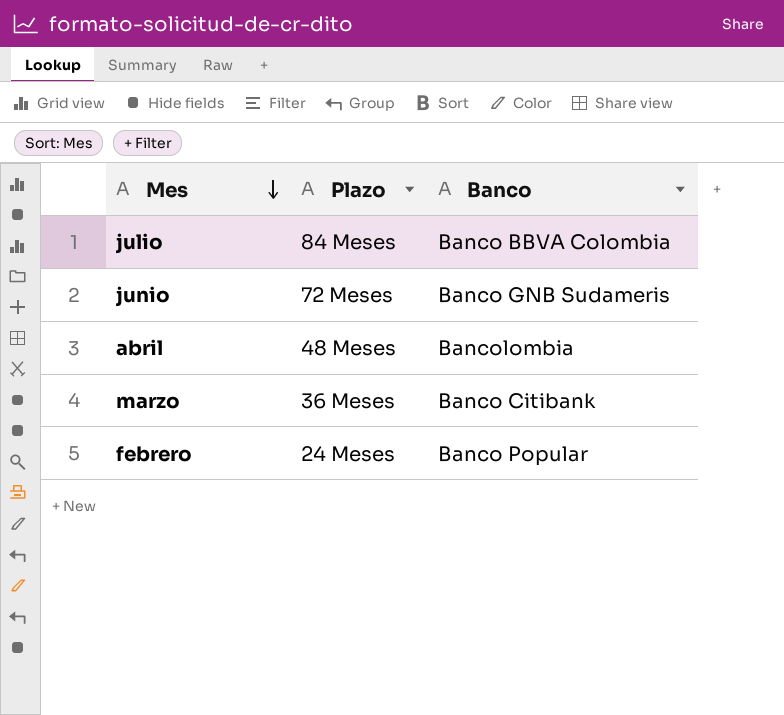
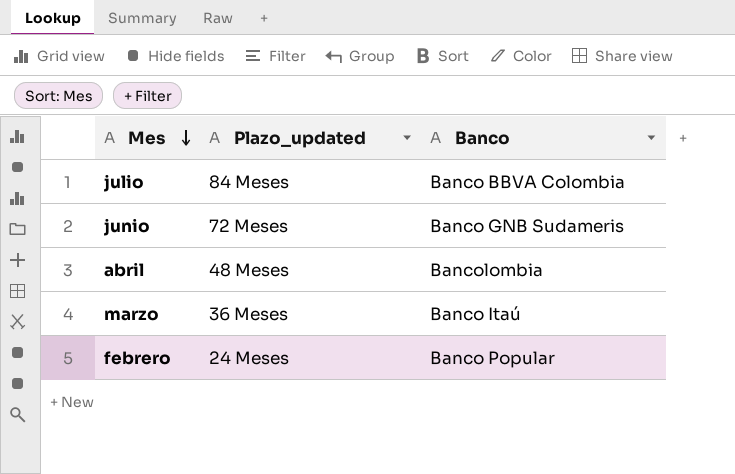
column name: Plazo -> Plazo_updated
marzo | Banco: Banco Citibank -> Banco Itaú

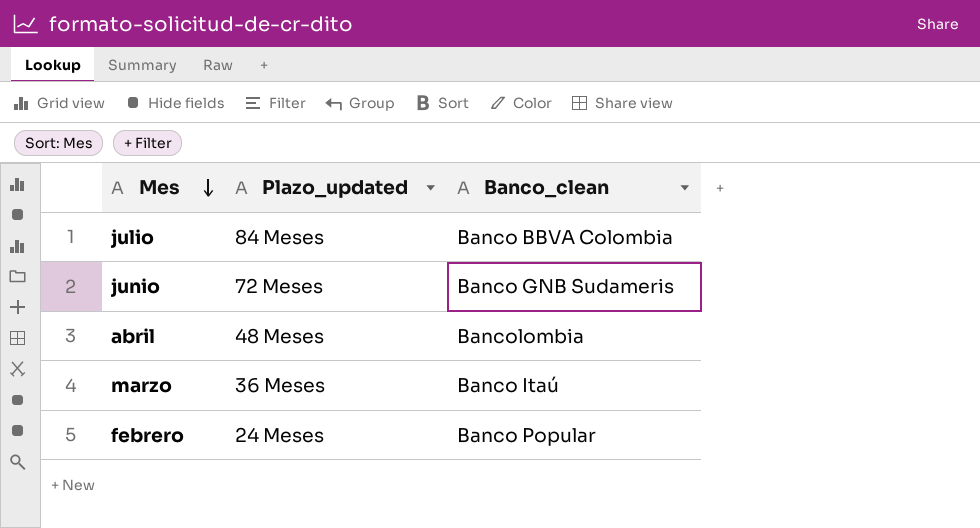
column name: Banco -> Banco_clean

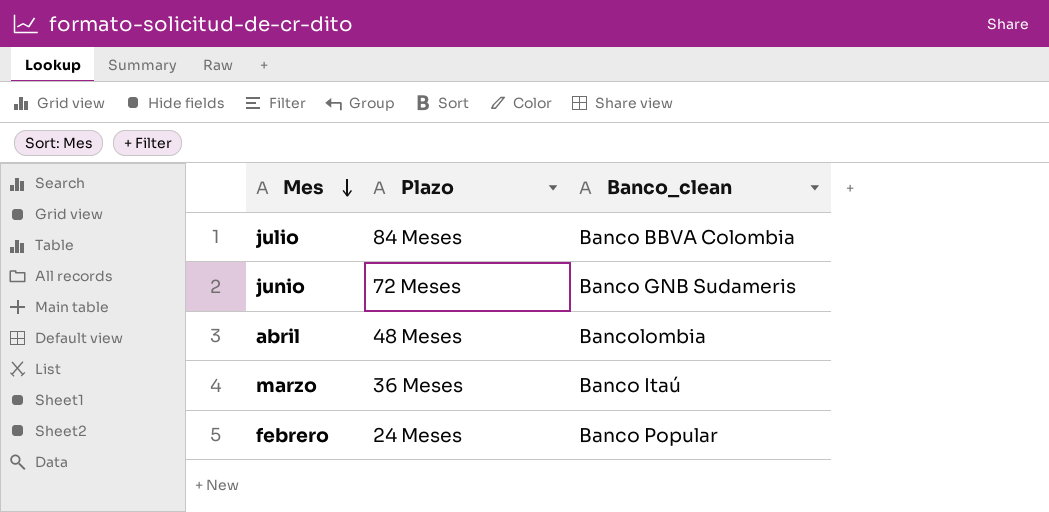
column name: Plazo_updated -> Plazo

